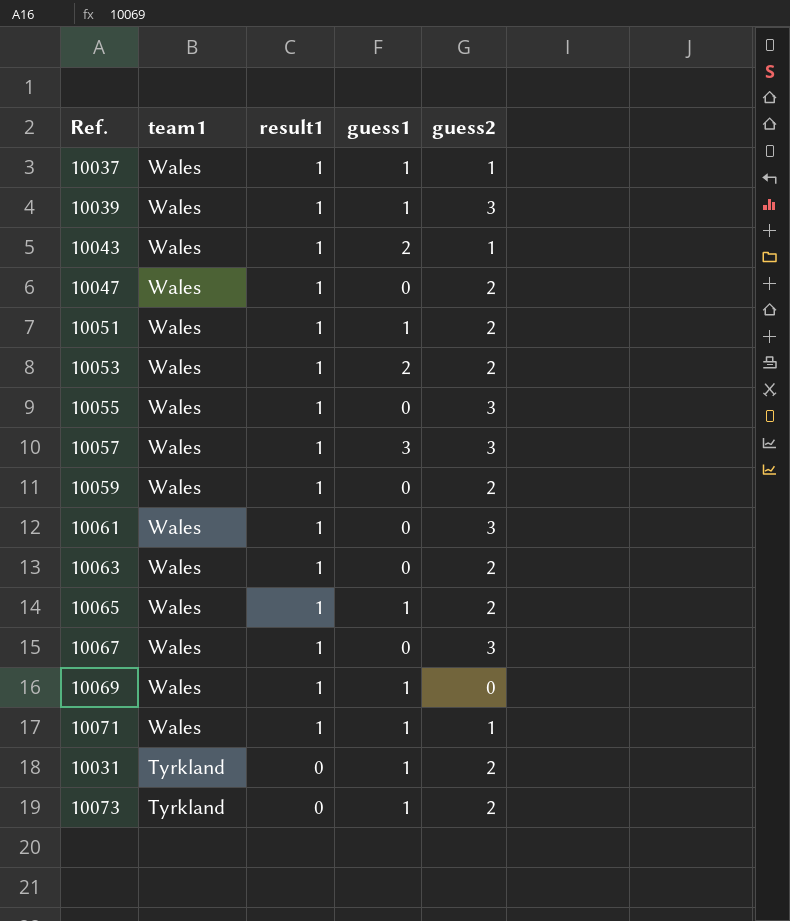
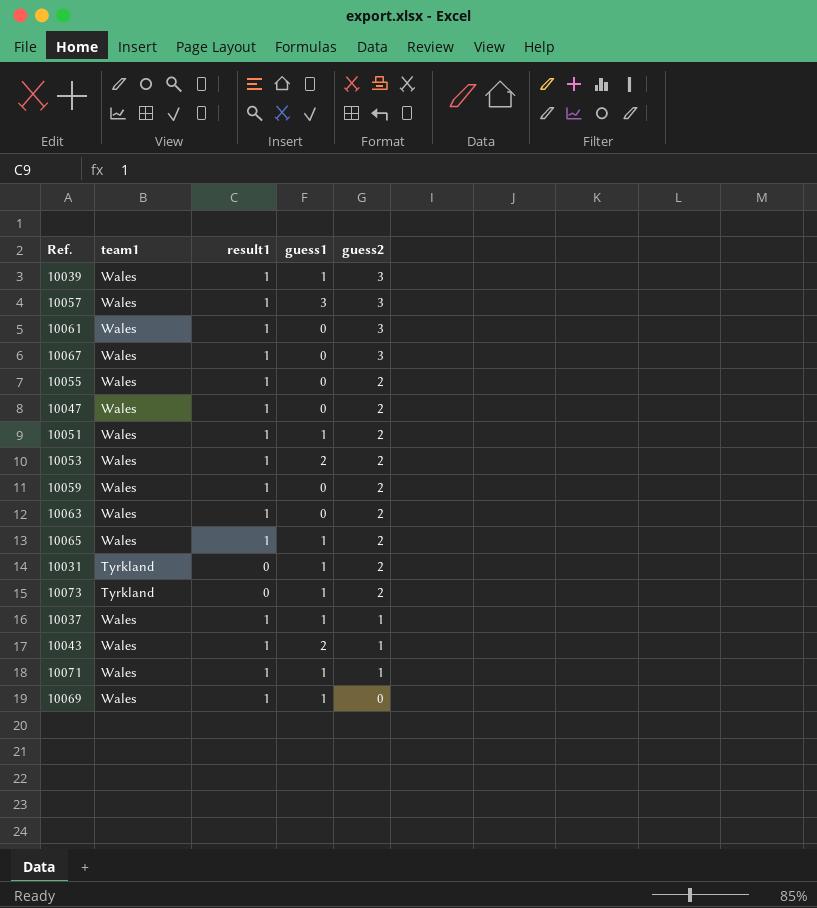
row order: team1 descending -> guess2 descending
10055 | guess2: 3 -> 2

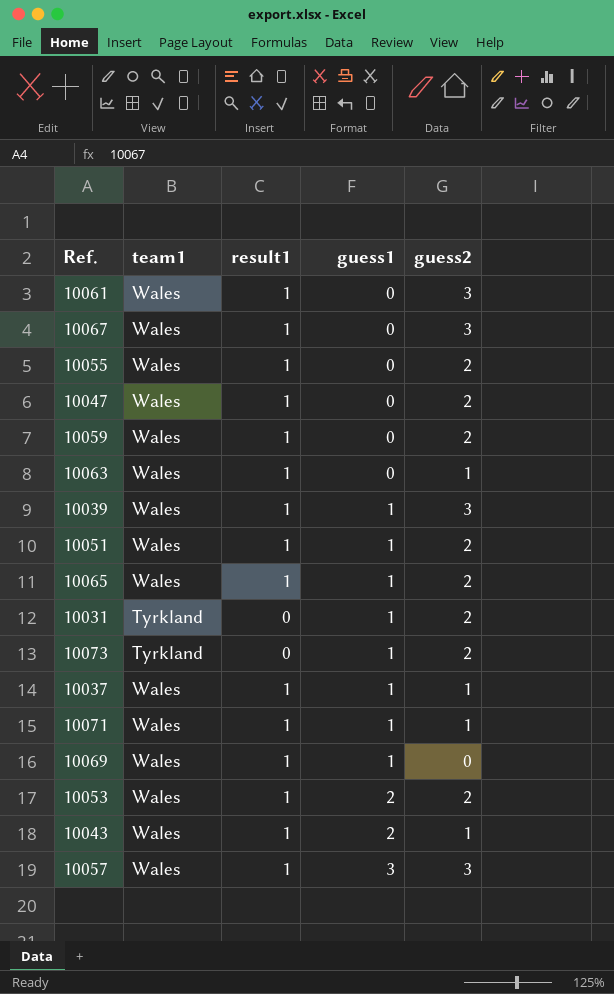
row order: guess2 descending -> guess1 ascending
10063 | guess2: 2 -> 1

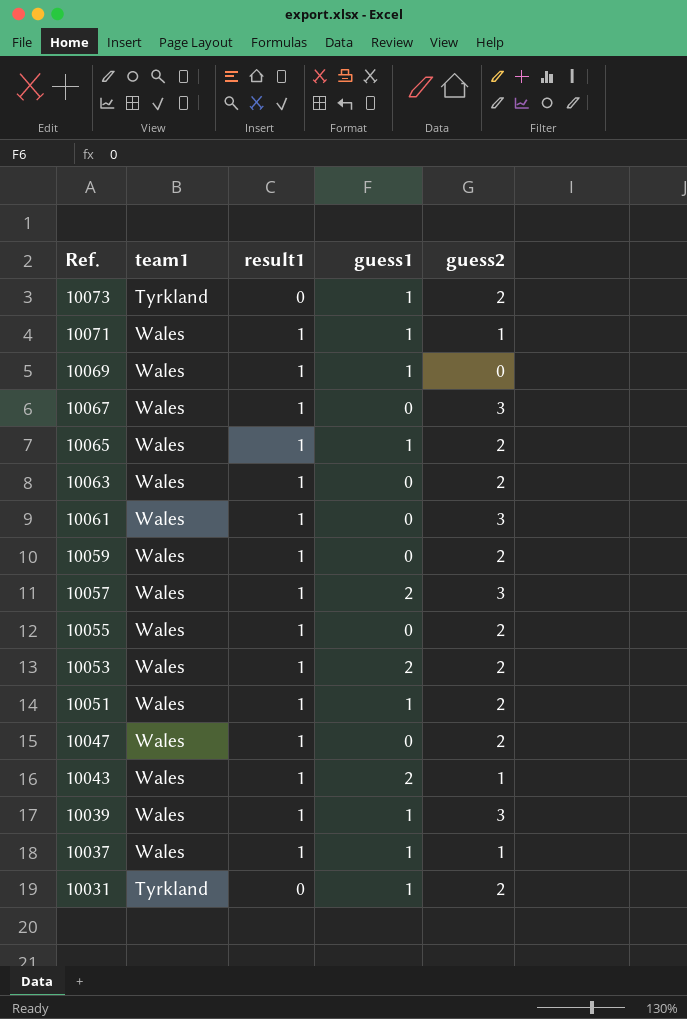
row order: guess1 ascending -> Ref. descending
10063 | guess2: 1 -> 2
10057 | guess1: 3 -> 2

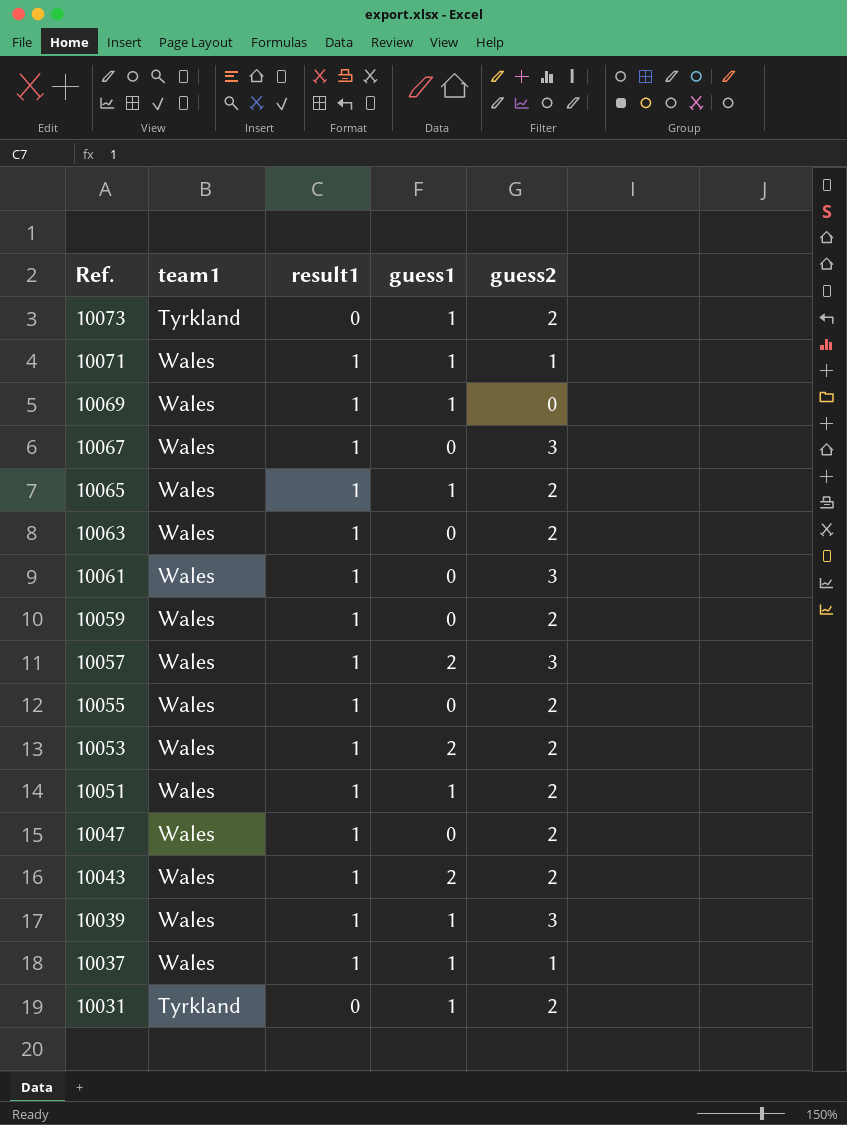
10043 | guess2: 1 -> 2

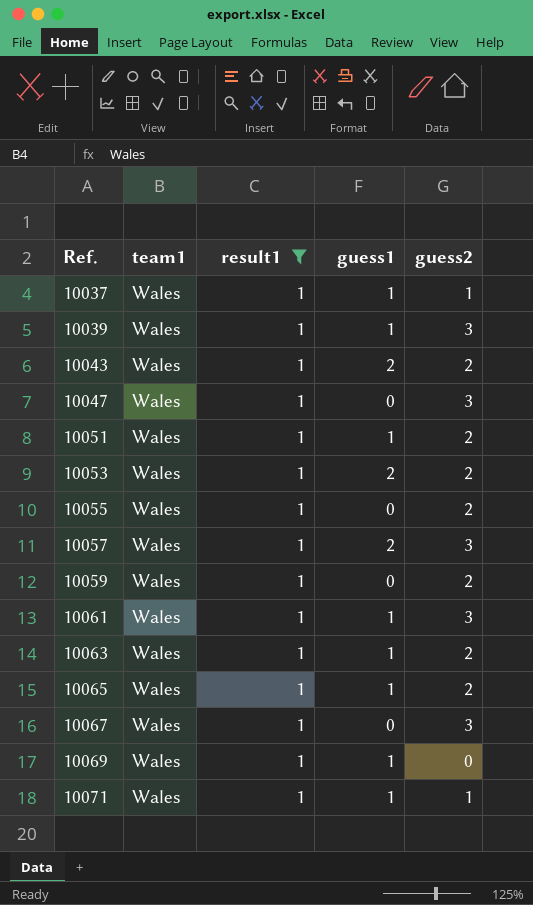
filter: none -> result1 = 1
row order: Ref. descending -> Ref. ascending
10047 | guess2: 2 -> 3
10061 | guess1: 0 -> 1
10063 | guess1: 0 -> 1

